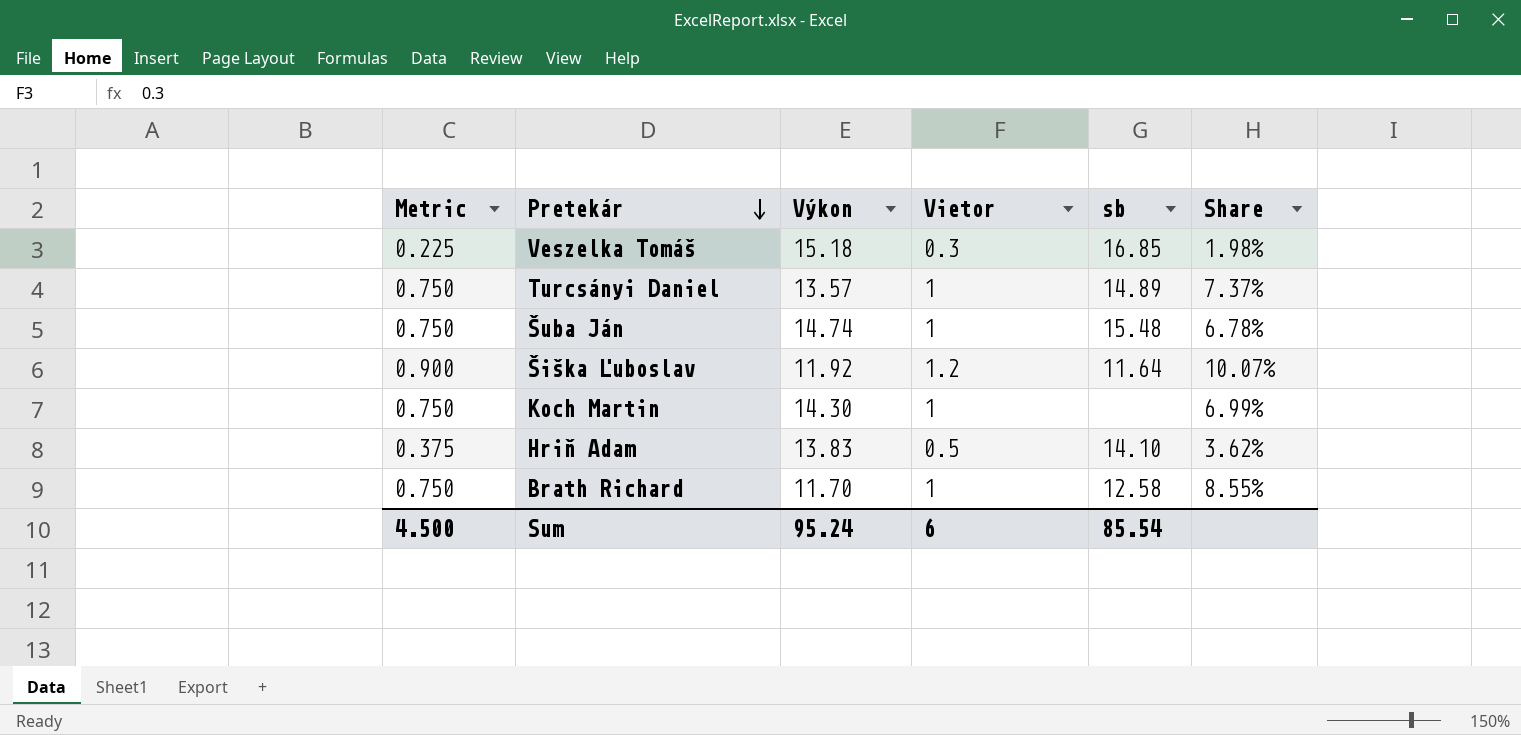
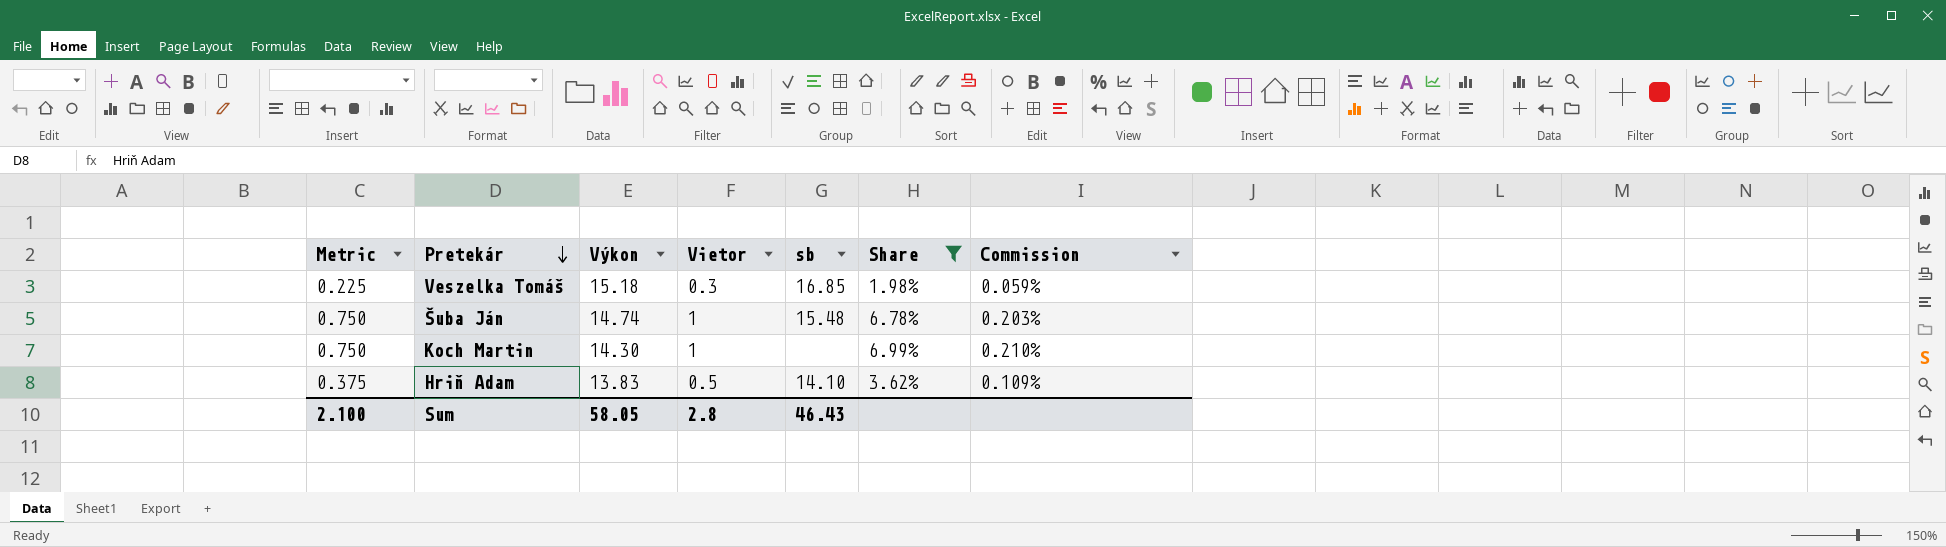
filter: none -> Share <= 6.99%
column Commission | formula: none -> [Share] * 0.03
Sum | Metric: 4.500 -> 2.100
Sum | Výkon: 95.24 -> 58.05
Sum | Vietor: 6 -> 2.8
Sum | sb: 85.54 -> 46.43

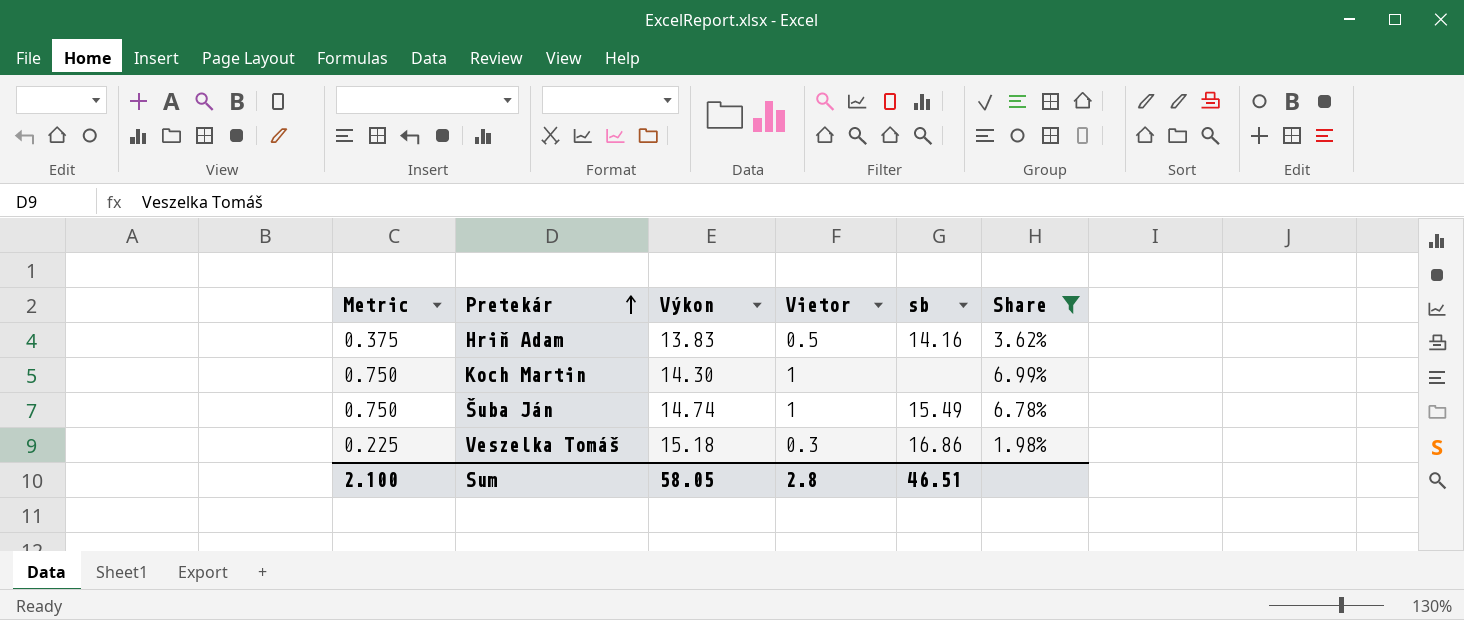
row order: Pretekár descending -> Pretekár ascending
column Commission | formula: [Share] * 0.03 -> none
Hriň Adam | sb: 14.10 -> 14.16
Šuba Ján | sb: 15.48 -> 15.49
Veszelka Tomáš | sb: 16.85 -> 16.86
Sum | sb: 46.43 -> 46.51

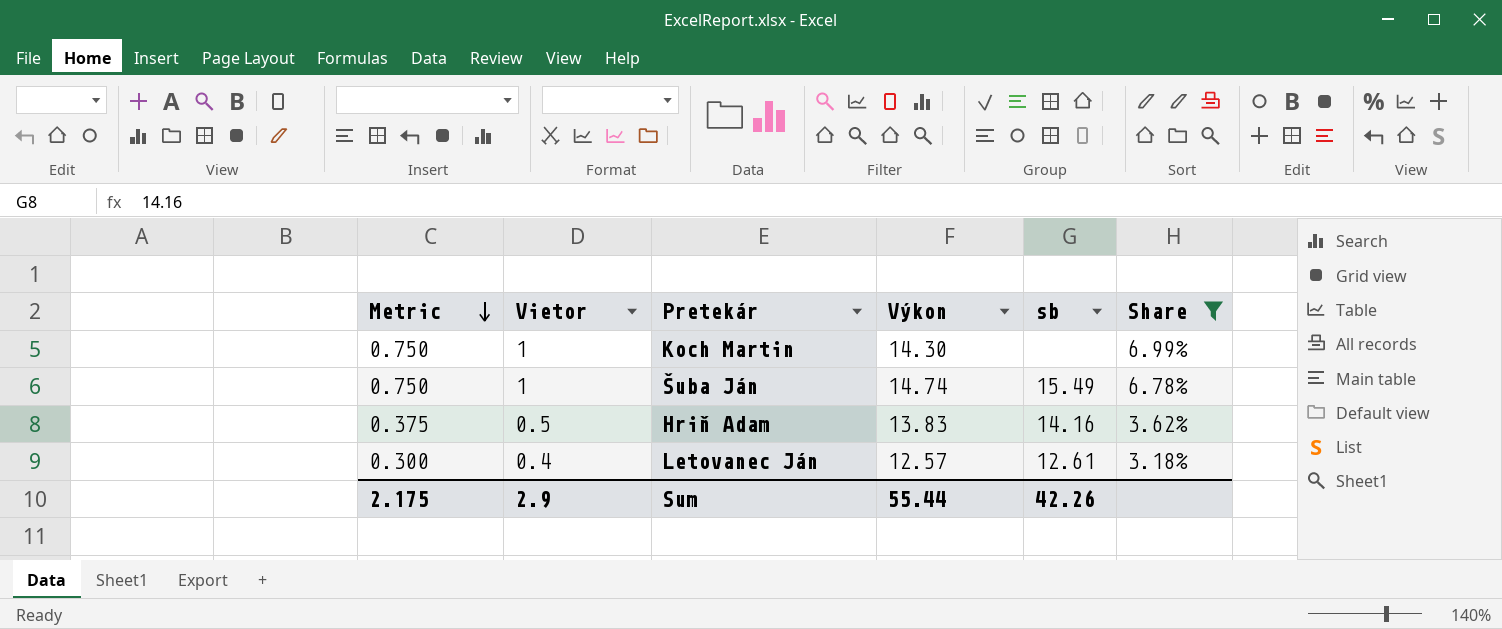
row order: Pretekár ascending -> Metric descending
column Vietor | position: 4 -> 2
row Veszelka Tomáš: 0.225 | 15.18 | 0.3 | 16.86 | 1.98% -> none
row Letovanec Ján: none -> 0.300 | 0.4 | 12.57 | 12.61 | 3.18%
Sum | Metric: 2.100 -> 2.175
Sum | Vietor: 2.8 -> 2.9
Sum | Výkon: 58.05 -> 55.44
Sum | sb: 46.51 -> 42.26

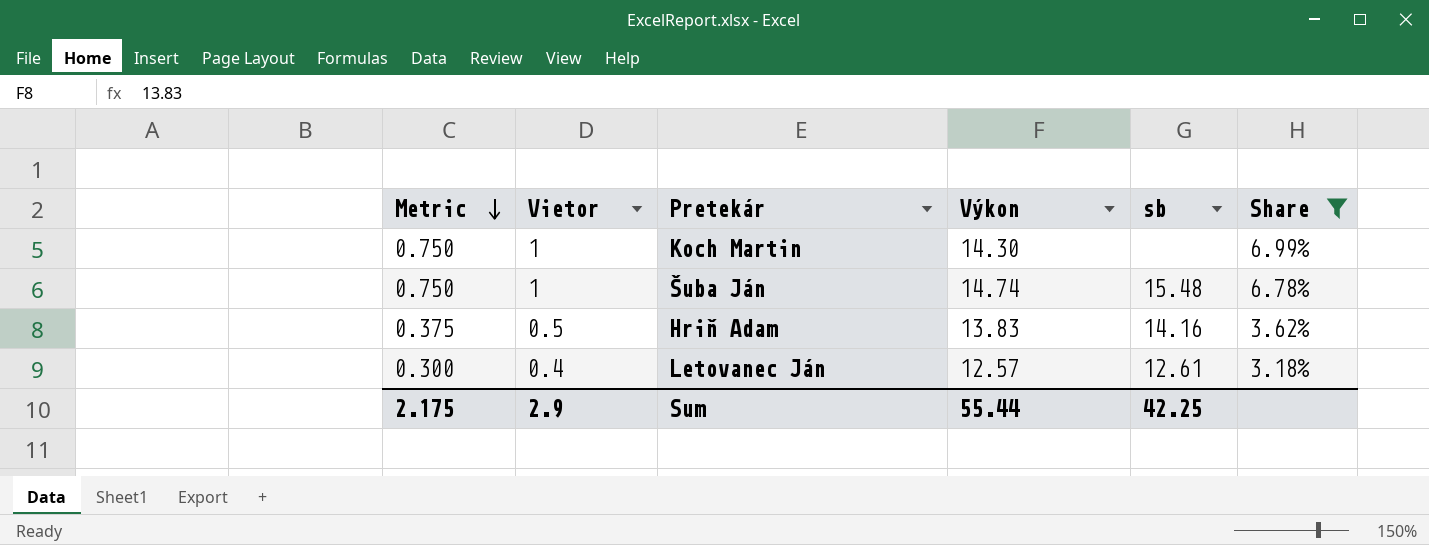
Šuba Ján | sb: 15.49 -> 15.48
Sum | sb: 42.26 -> 42.25

